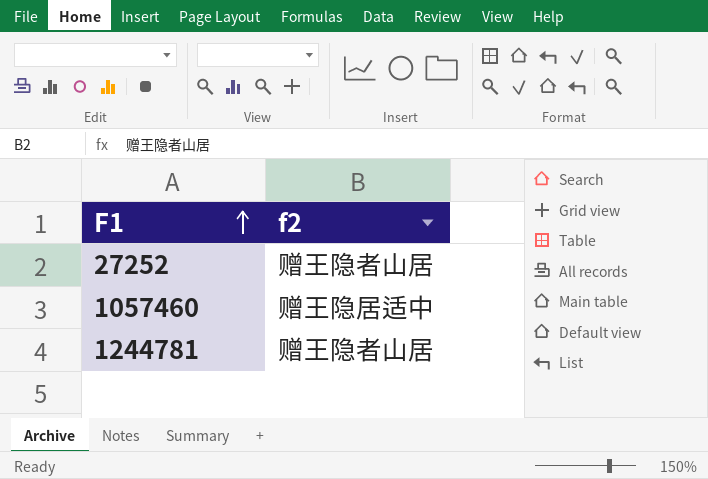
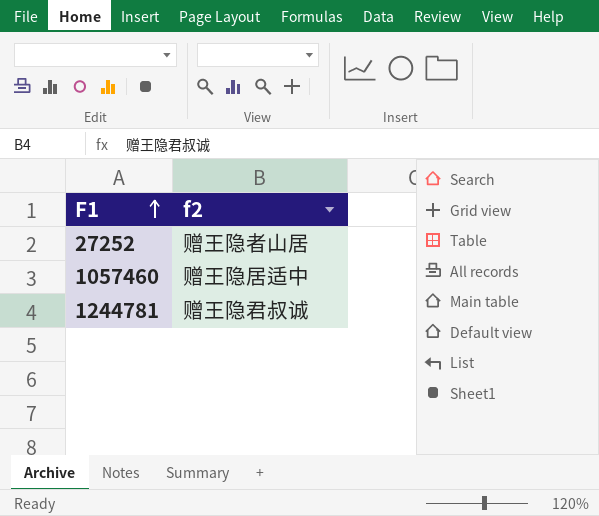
1244781 | f2: 赠王隐者山居 -> 赠王隐君叔诚

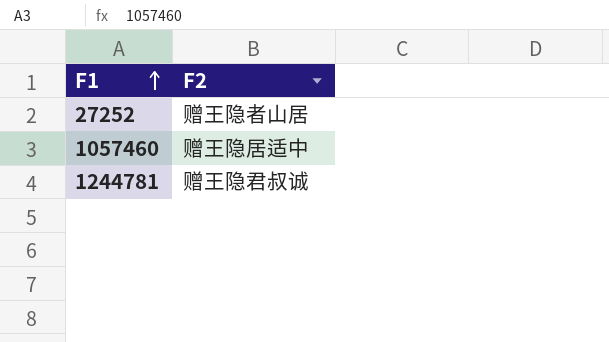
column name: f2 -> F2

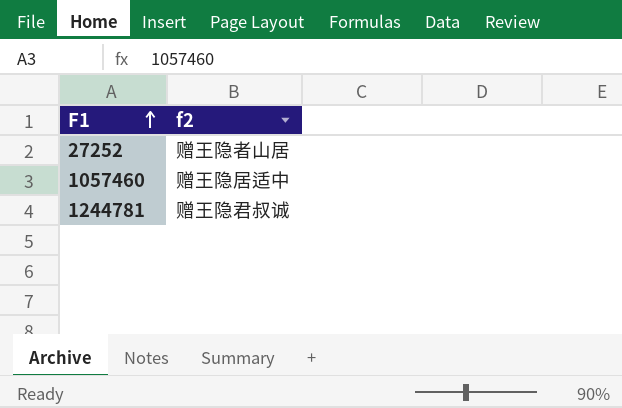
column name: F2 -> f2

